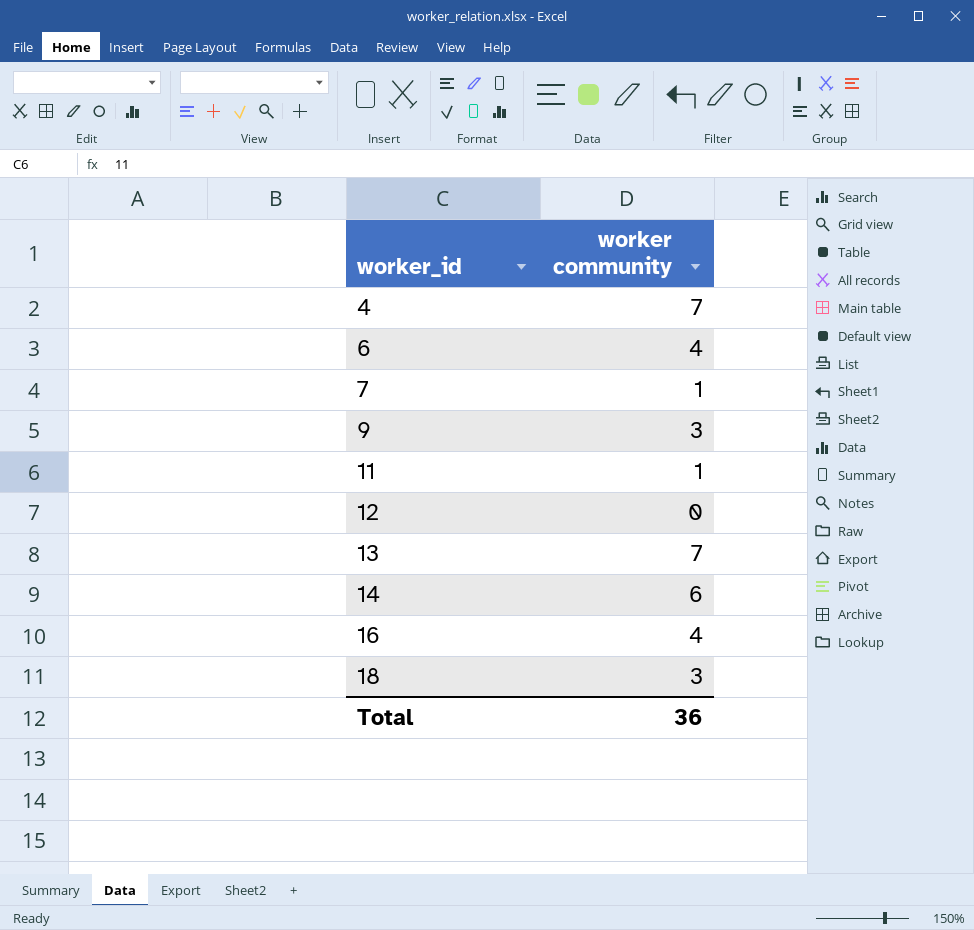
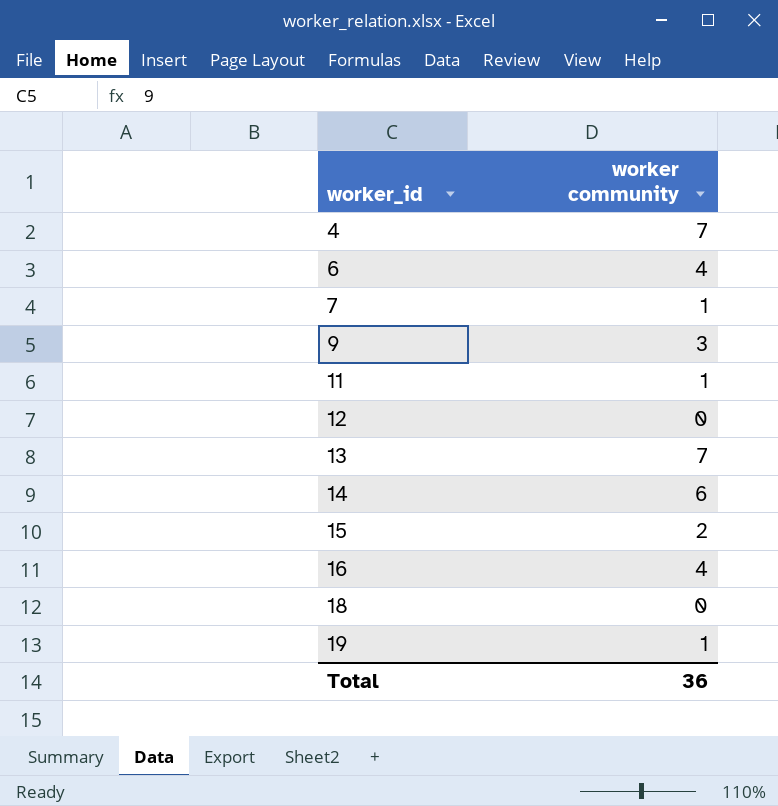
row 15: none -> 2
18 | worker community: 3 -> 0
row 19: none -> 1

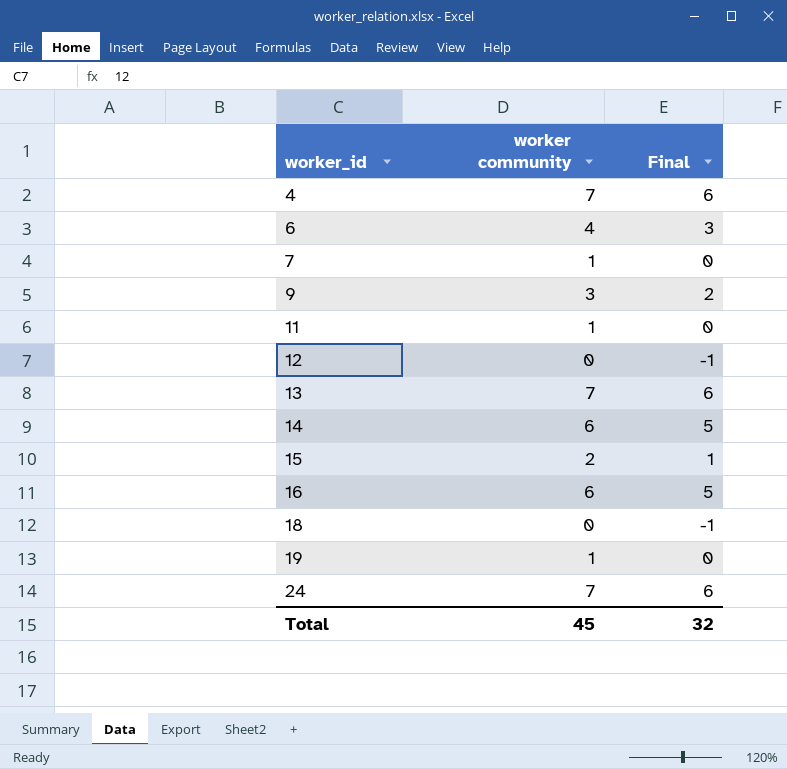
column Final | formula: none -> [worker community] - 1
16 | worker community: 4 -> 6
row 24: none -> 7 | 6
Total | worker community: 36 -> 45

